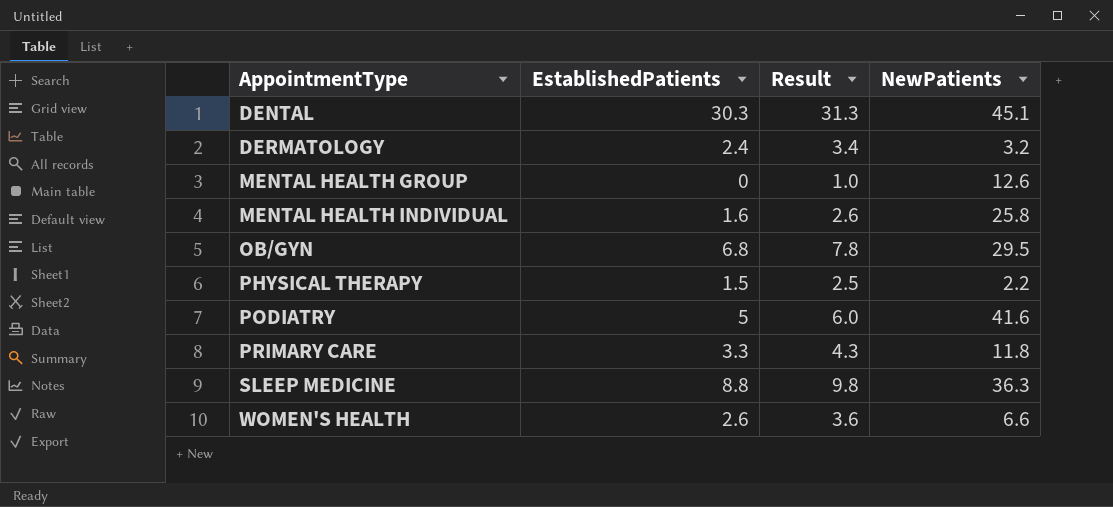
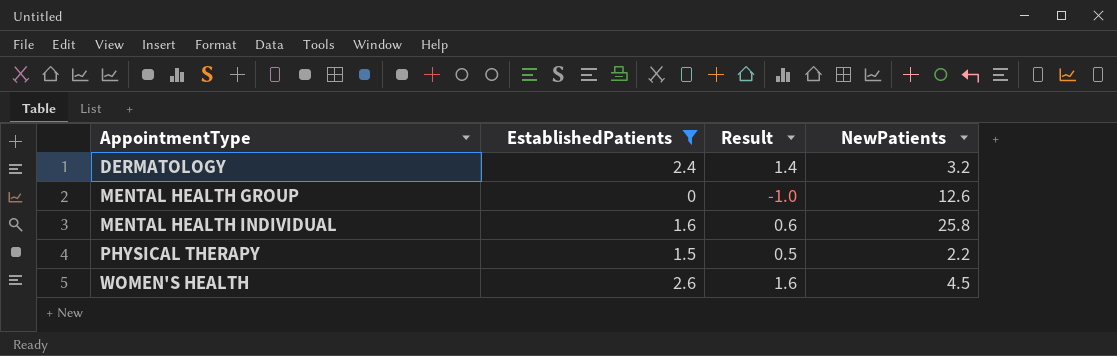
filter: none -> EstablishedPatients <= 2.6
column Result | formula: [EstablishedPatients] + 1 -> [EstablishedPatients] - 1
WOMEN'S HEALTH | NewPatients: 6.6 -> 4.5

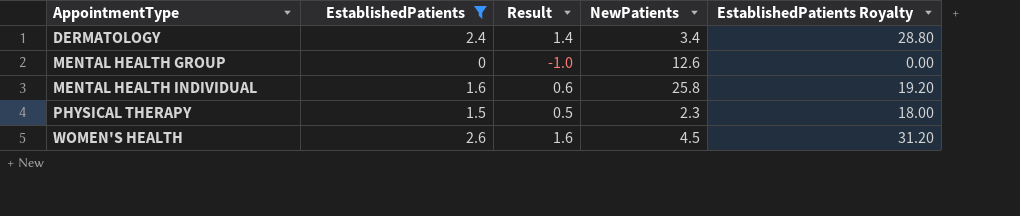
column EstablishedPatients Royalty | formula: none -> [EstablishedPatients] * 12
DERMATOLOGY | NewPatients: 3.2 -> 3.4
PHYSICAL THERAPY | NewPatients: 2.2 -> 2.3

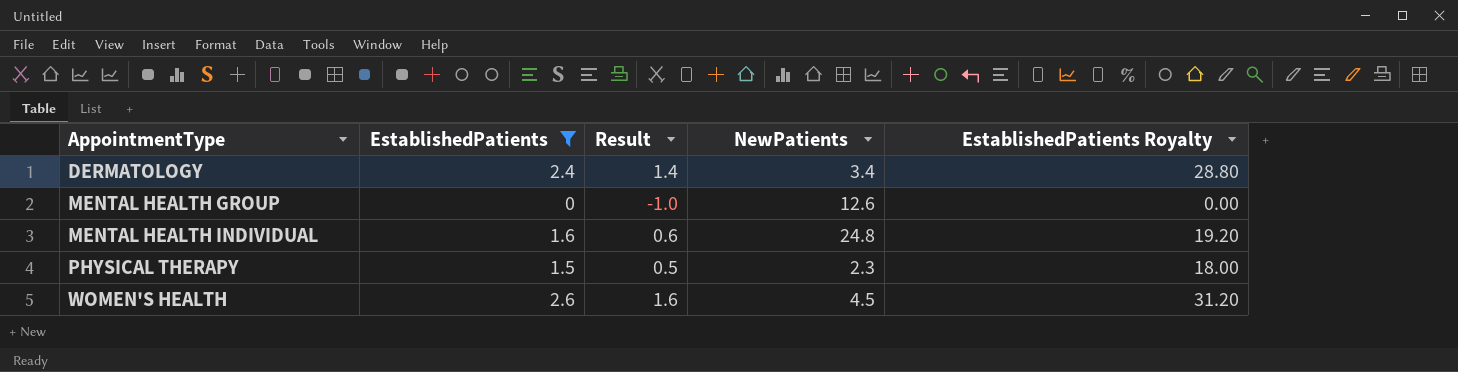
MENTAL HEALTH INDIVIDUAL | NewPatients: 25.8 -> 24.8

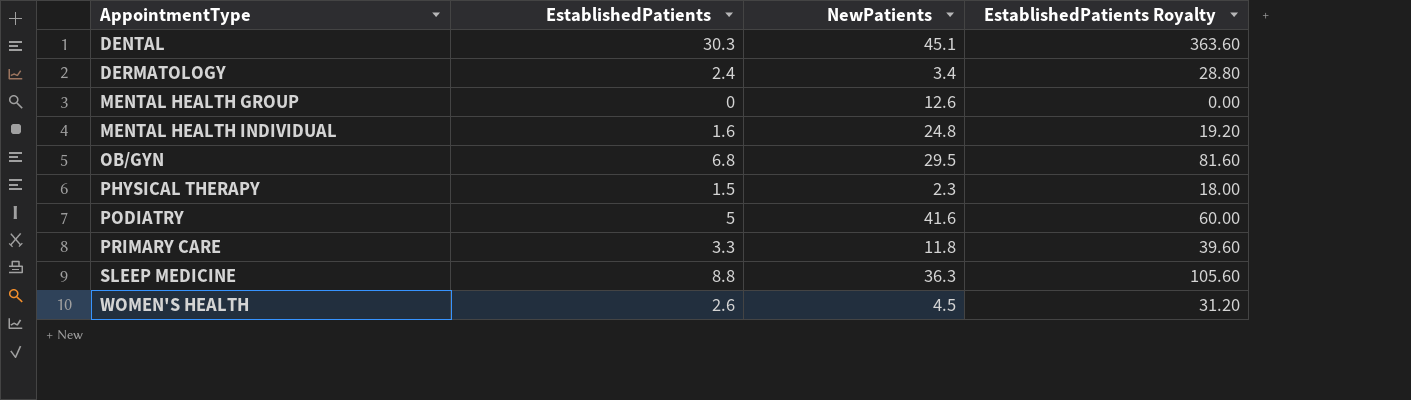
filter: EstablishedPatients <= 2.6 -> none
column Result | formula: [EstablishedPatients] - 1 -> none

